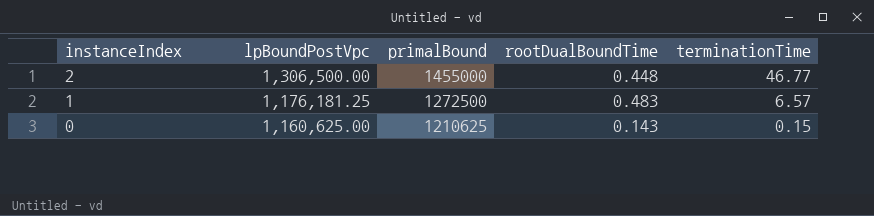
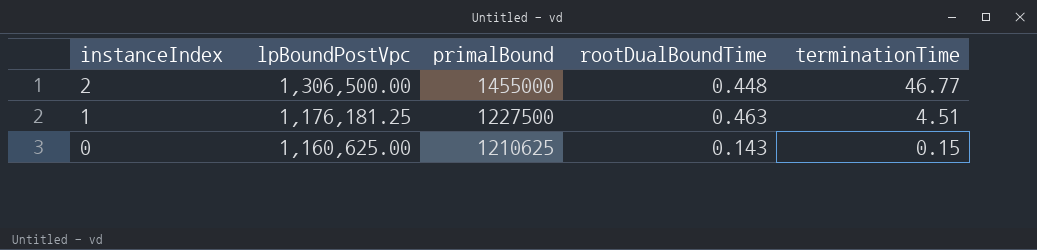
1 | primalBound: 1272500 -> 1227500
1 | rootDualBoundTime: 0.483 -> 0.463
1 | terminationTime: 6.57 -> 4.51

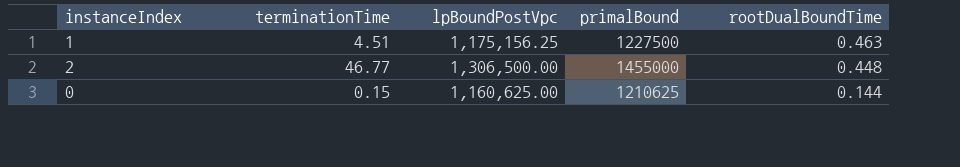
row order: instanceIndex descending -> rootDualBoundTime descending
column terminationTime | position: 5 -> 2
1 | lpBoundPostVpc: 1,176,181.25 -> 1,175,156.25
0 | rootDualBoundTime: 0.143 -> 0.144

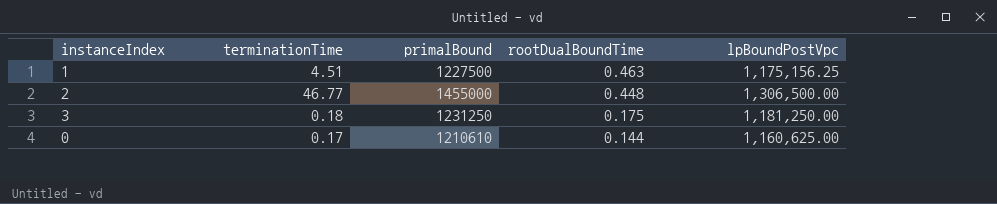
column lpBoundPostVpc | position: 3 -> 5
row 3: none -> 0.18 | 1231250 | 0.175 | 1,181,250.00
0 | terminationTime: 0.15 -> 0.17
0 | primalBound: 1210625 -> 1210610

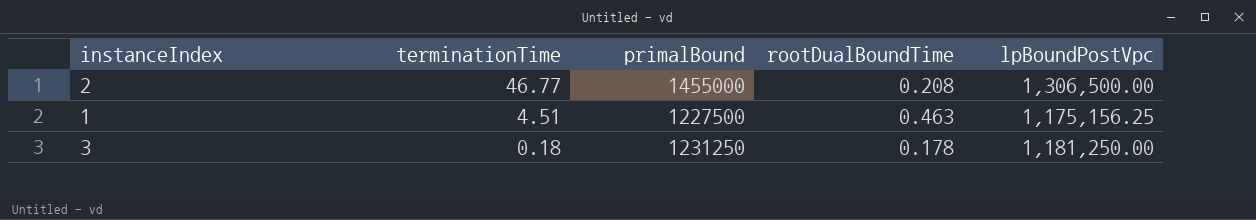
row order: rootDualBoundTime descending -> terminationTime descending
row 0: 0.17 | 1210610 | 0.144 | 1,160,625.00 -> none
2 | rootDualBoundTime: 0.448 -> 0.208
3 | rootDualBoundTime: 0.175 -> 0.178

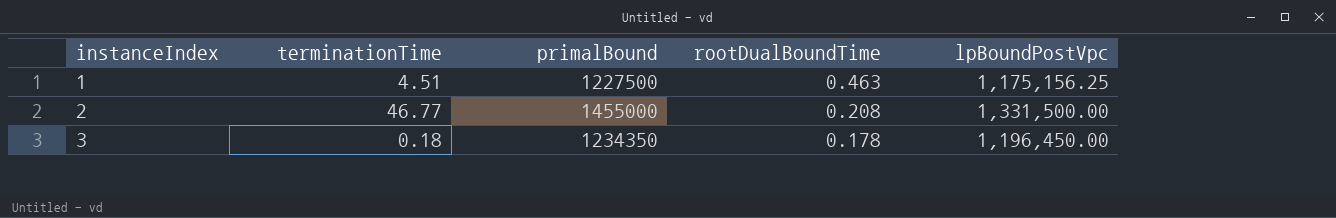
row order: terminationTime descending -> instanceIndex ascending
2 | lpBoundPostVpc: 1,306,500.00 -> 1,331,500.00
3 | primalBound: 1231250 -> 1234350
3 | lpBoundPostVpc: 1,181,250.00 -> 1,196,450.00

